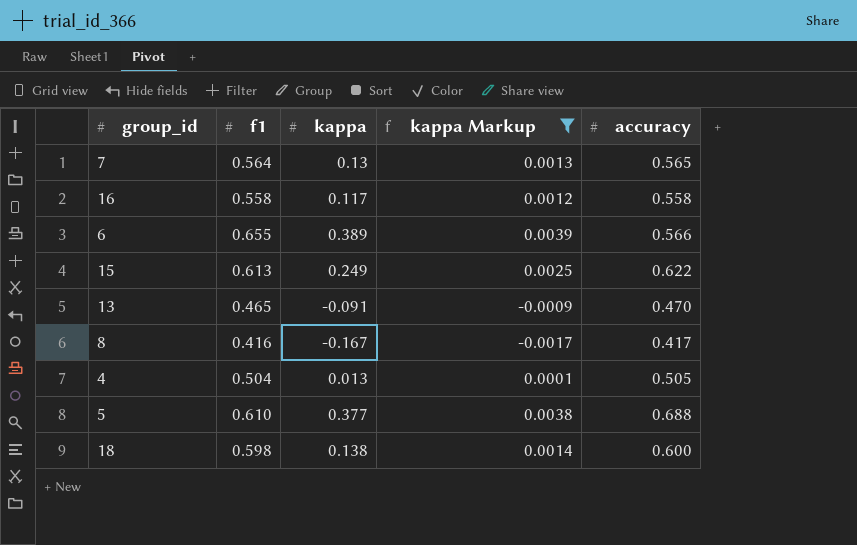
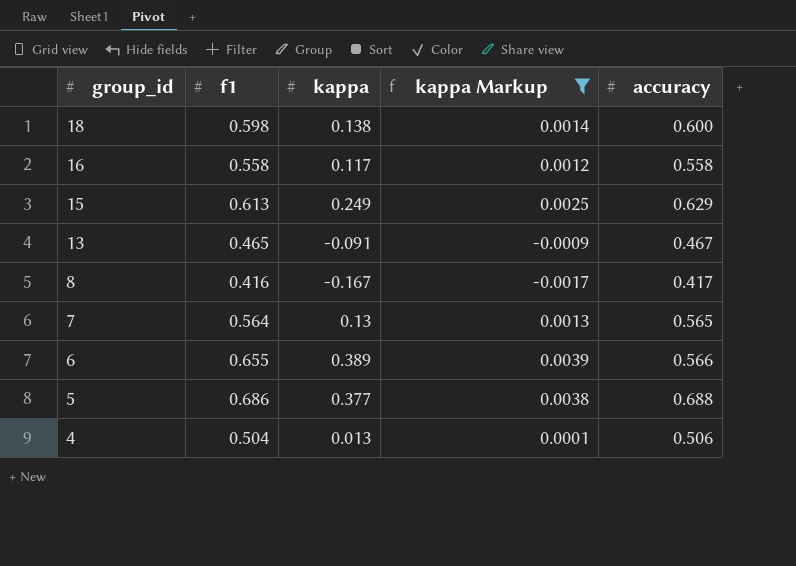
row order: none -> group_id descending
15 | accuracy: 0.622 -> 0.629
13 | accuracy: 0.470 -> 0.467
5 | f1: 0.610 -> 0.686
4 | accuracy: 0.505 -> 0.506

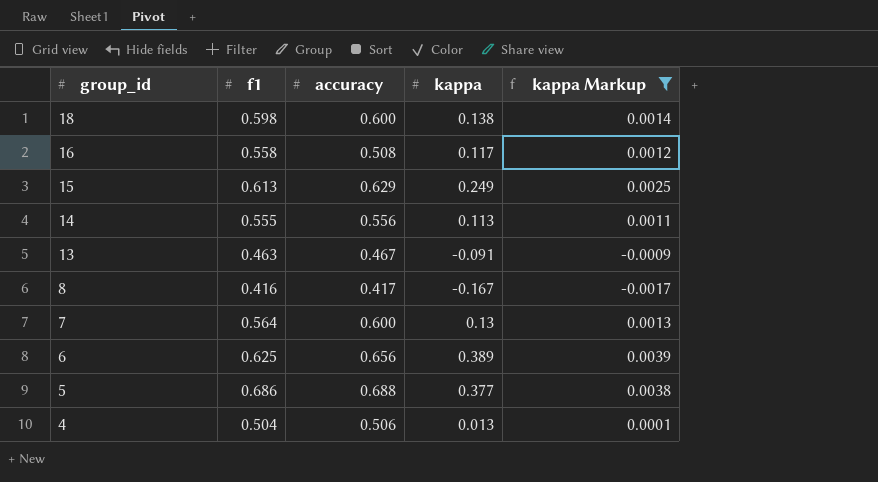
column accuracy | position: 5 -> 3
16 | accuracy: 0.558 -> 0.508
row 14: none -> 0.555 | 0.556 | 0.113 | 0.0011
13 | f1: 0.465 -> 0.463
7 | accuracy: 0.565 -> 0.600
6 | f1: 0.655 -> 0.625
6 | accuracy: 0.566 -> 0.656

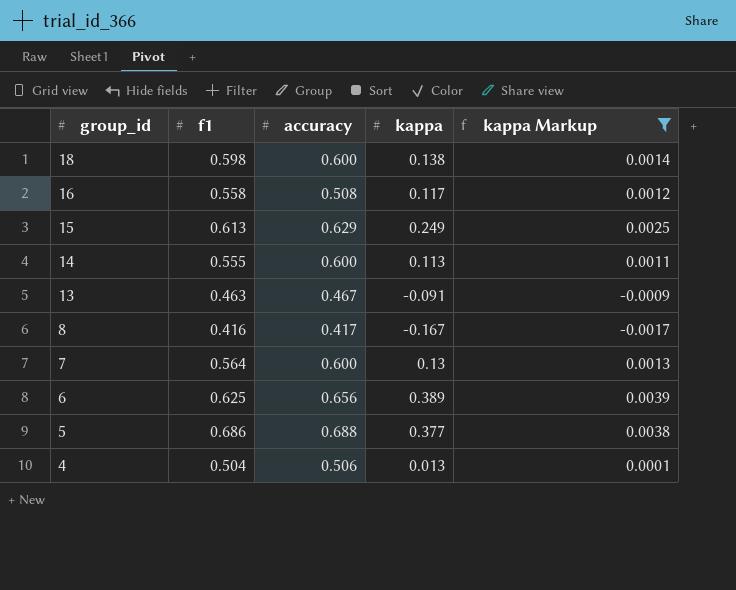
14 | accuracy: 0.556 -> 0.600

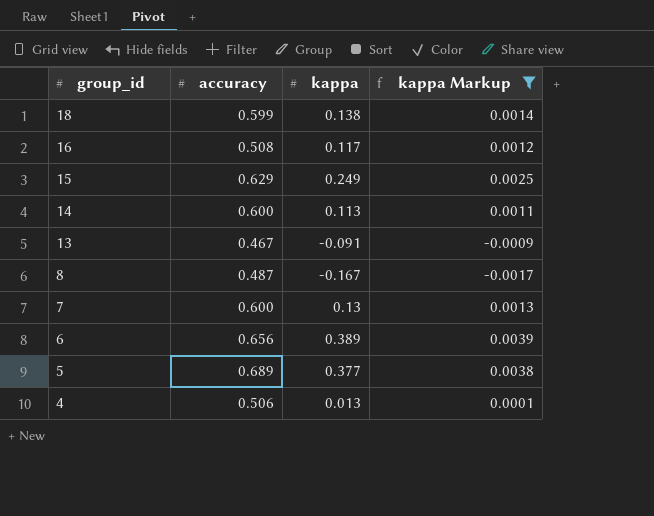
column f1 | position: 2 -> none
18 | accuracy: 0.600 -> 0.599
8 | accuracy: 0.417 -> 0.487
5 | accuracy: 0.688 -> 0.689

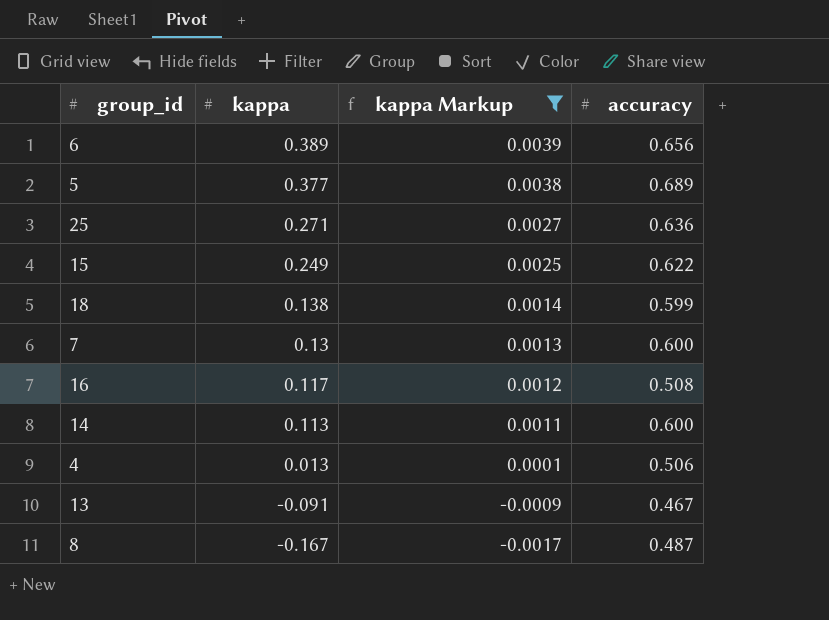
row order: group_id descending -> kappa descending
column accuracy | position: 2 -> 4
row 25: none -> 0.271 | 0.0027 | 0.636
15 | accuracy: 0.629 -> 0.622

